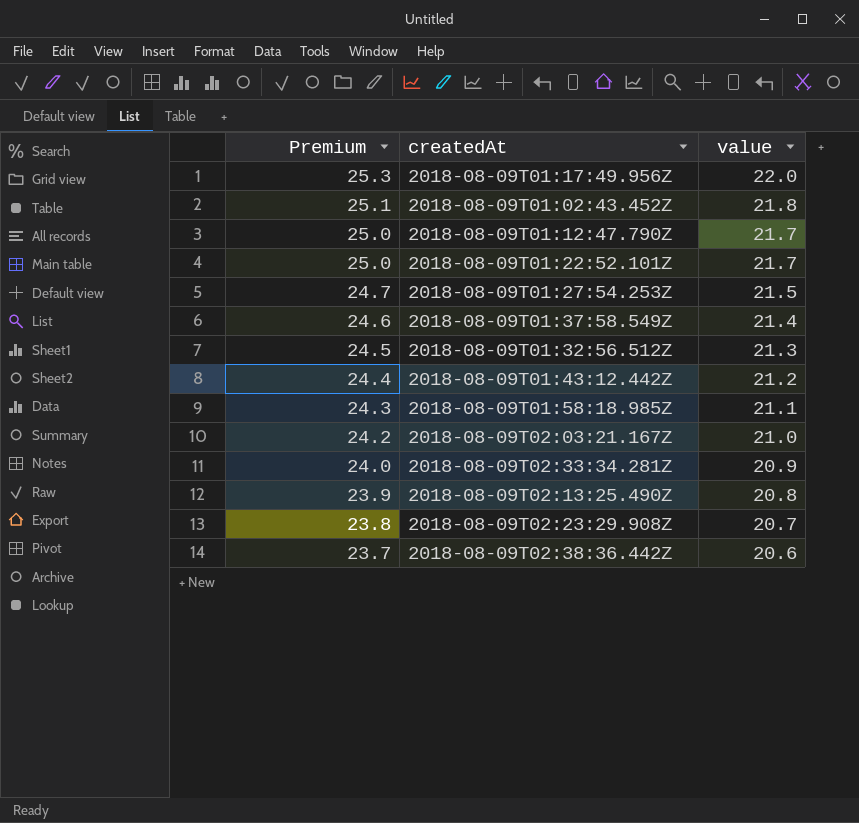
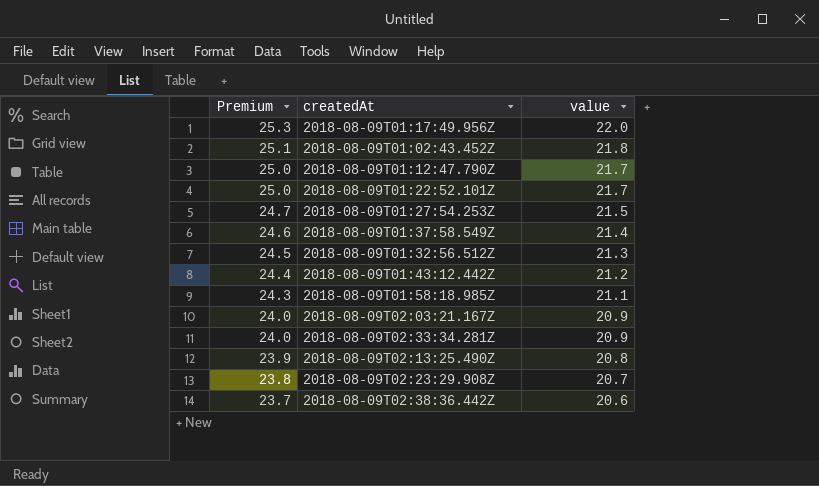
2018-08-09T02:03:21.167Z | Premium: 24.2 -> 24.0
2018-08-09T02:03:21.167Z | value: 21.0 -> 20.9

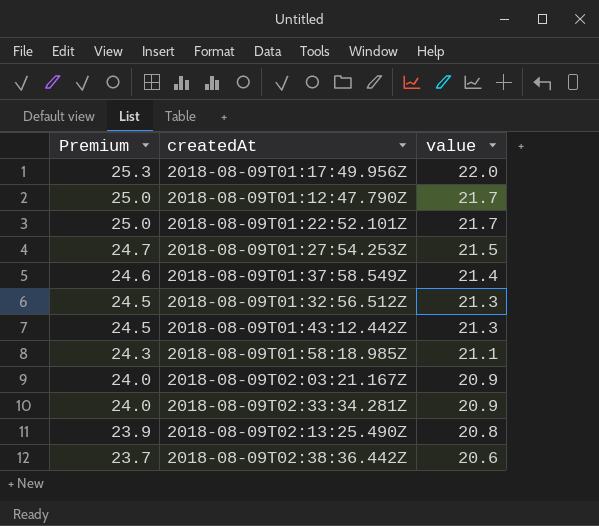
row 2018-08-09T01:02:43.452Z: 25.1 | 21.8 -> none
row 2018-08-09T02:23:29.908Z: 23.8 | 20.7 -> none
2018-08-09T01:43:12.442Z | Premium: 24.4 -> 24.5
2018-08-09T01:43:12.442Z | value: 21.2 -> 21.3

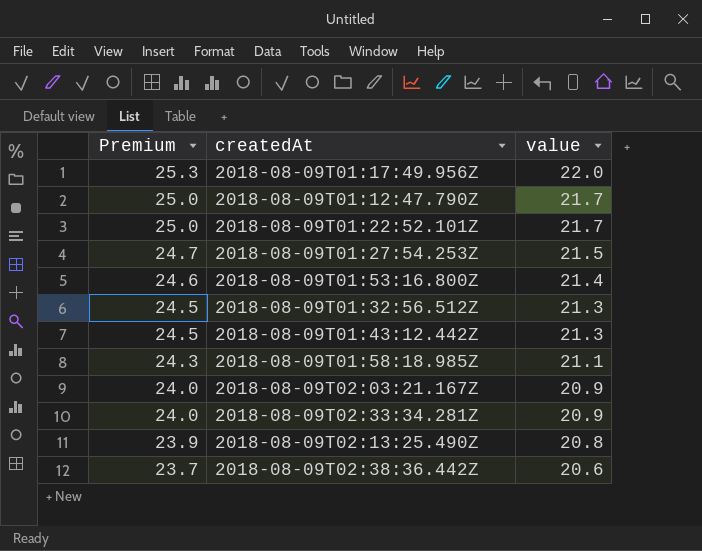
row 2018-08-09T01:37:58.549Z: 24.6 | 21.4 -> none
row 2018-08-09T01:53:16.800Z: none -> 24.6 | 21.4

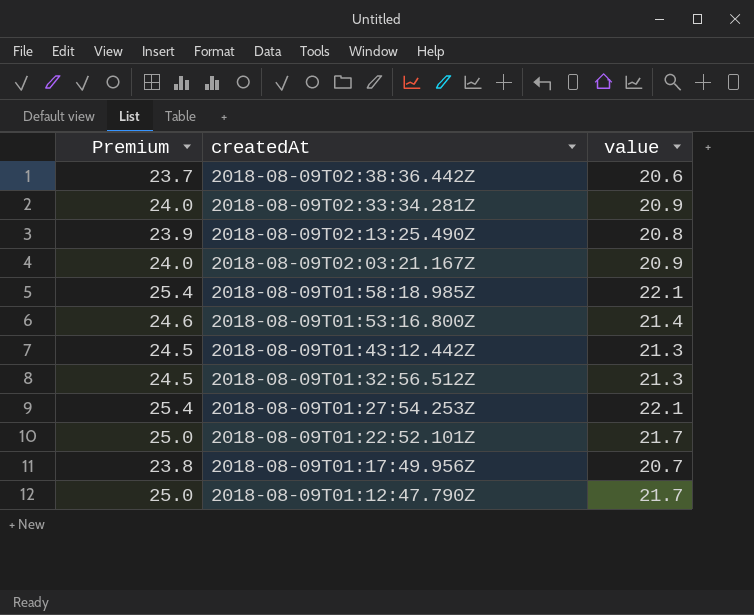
row order: Premium descending -> createdAt descending
2018-08-09T01:58:18.985Z | Premium: 24.3 -> 25.4
2018-08-09T01:58:18.985Z | value: 21.1 -> 22.1
2018-08-09T01:27:54.253Z | Premium: 24.7 -> 25.4
2018-08-09T01:27:54.253Z | value: 21.5 -> 22.1
2018-08-09T01:17:49.956Z | Premium: 25.3 -> 23.8
2018-08-09T01:17:49.956Z | value: 22.0 -> 20.7

